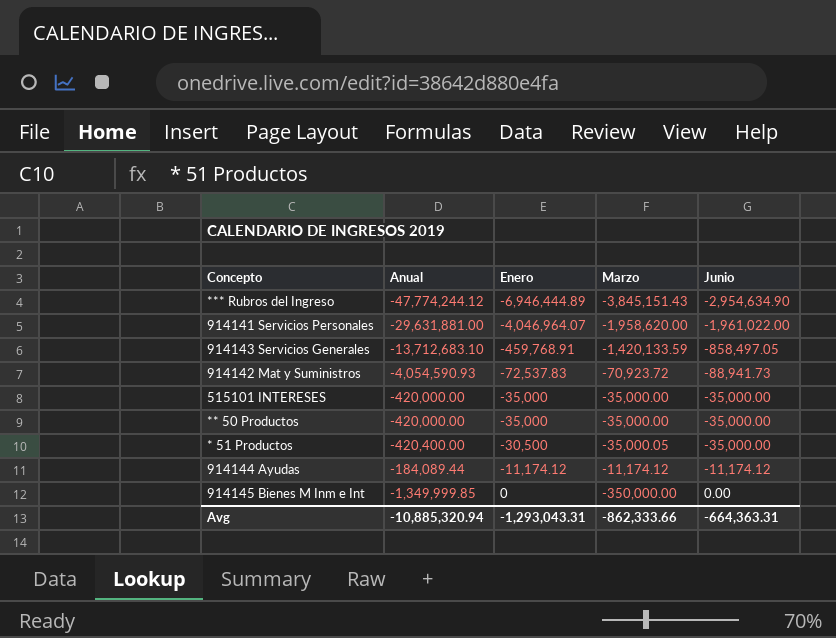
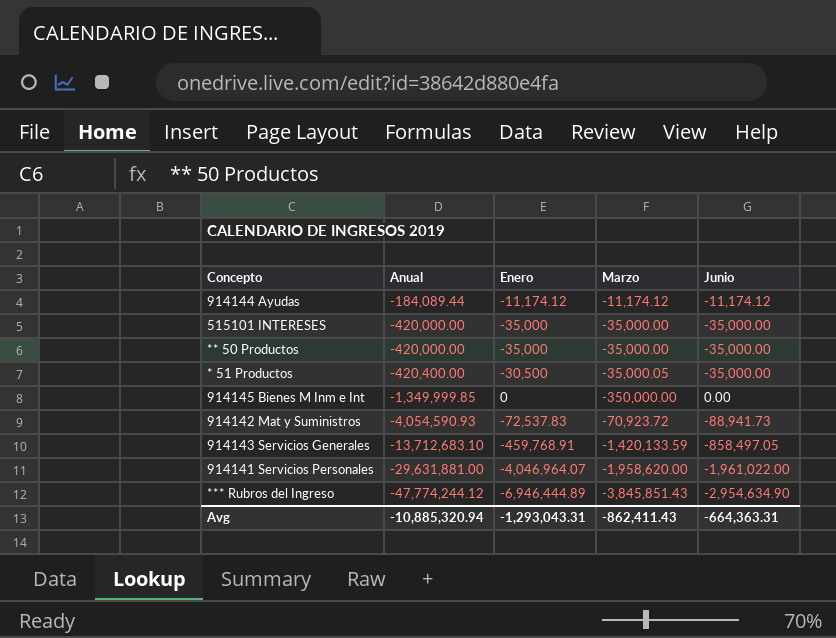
row order: Enero ascending -> Anual descending
*** Rubros del Ingreso | Marzo: -3,845,151.43 -> -3,845,851.43
Avg | Marzo: -862,333.66 -> -862,411.43

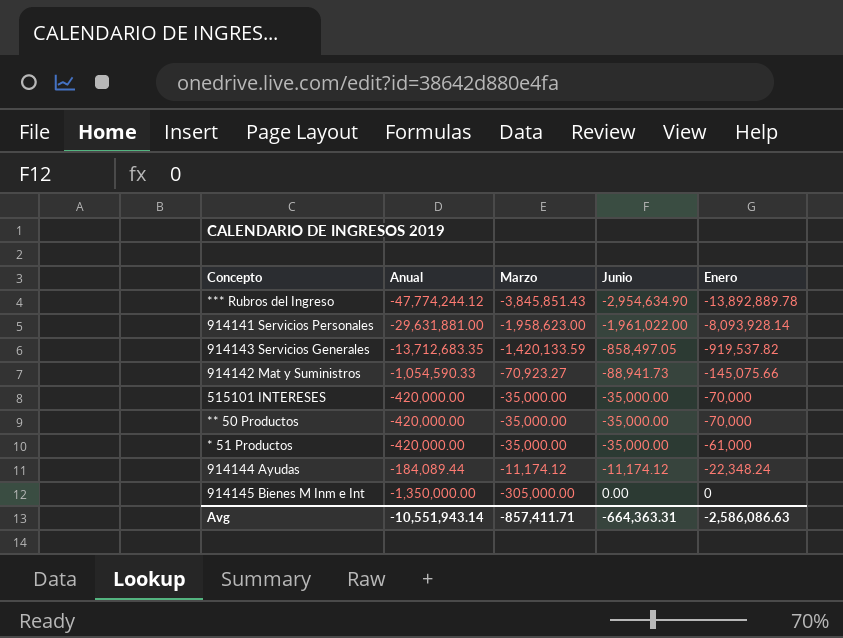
row order: Anual descending -> Junio ascending
column Enero | position: 3 -> 5
*** Rubros del Ingreso | Enero: -6,946,444.89 -> -13,892,889.78
914141 Servicios Personales | Marzo: -1,958,620.00 -> -1,958,623.00
914141 Servicios Personales | Enero: -4,046,964.07 -> -8,093,928.14
914143 Servicios Generales | Anual: -13,712,683.10 -> -13,712,683.35
914143 Servicios Generales | Enero: -459,768.91 -> -919,537.82
914142 Mat y Suministros | Anual: -4,054,590.93 -> -1,054,590.33
914142 Mat y Suministros | Marzo: -70,923.72 -> -70,923.27
914142 Mat y Suministros | Enero: -72,537.83 -> -145,075.66
515101 INTERESES | Enero: -35,000 -> -70,000
** 50 Productos | Enero: -35,000 -> -70,000
* 51 Productos | Anual: -420,400.00 -> -420,000.00
* 51 Productos | Marzo: -35,000.05 -> -35,000.00
* 51 Productos | Enero: -30,500 -> -61,000
914144 Ayudas | Enero: -11,174.12 -> -22,348.24
914145 Bienes M Inm e Int | Anual: -1,349,999.85 -> -1,350,000.00
914145 Bienes M Inm e Int | Marzo: -350,000.00 -> -305,000.00
Avg | Anual: -10,885,320.94 -> -10,551,943.14
Avg | Marzo: -862,411.43 -> -857,411.71
Avg | Enero: -1,293,043.31 -> -2,586,086.63

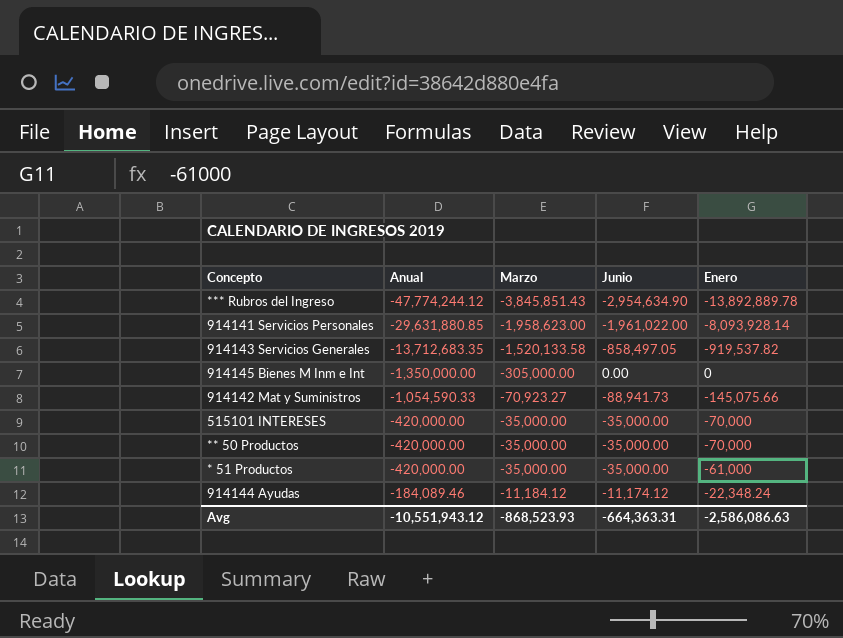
row order: Junio ascending -> Anual ascending
914141 Servicios Personales | Anual: -29,631,881.00 -> -29,631,880.85
914143 Servicios Generales | Marzo: -1,420,133.59 -> -1,520,133.58
914144 Ayudas | Anual: -184,089.44 -> -184,089.46
914144 Ayudas | Marzo: -11,174.12 -> -11,184.12
Avg | Anual: -10,551,943.14 -> -10,551,943.12
Avg | Marzo: -857,411.71 -> -868,523.93

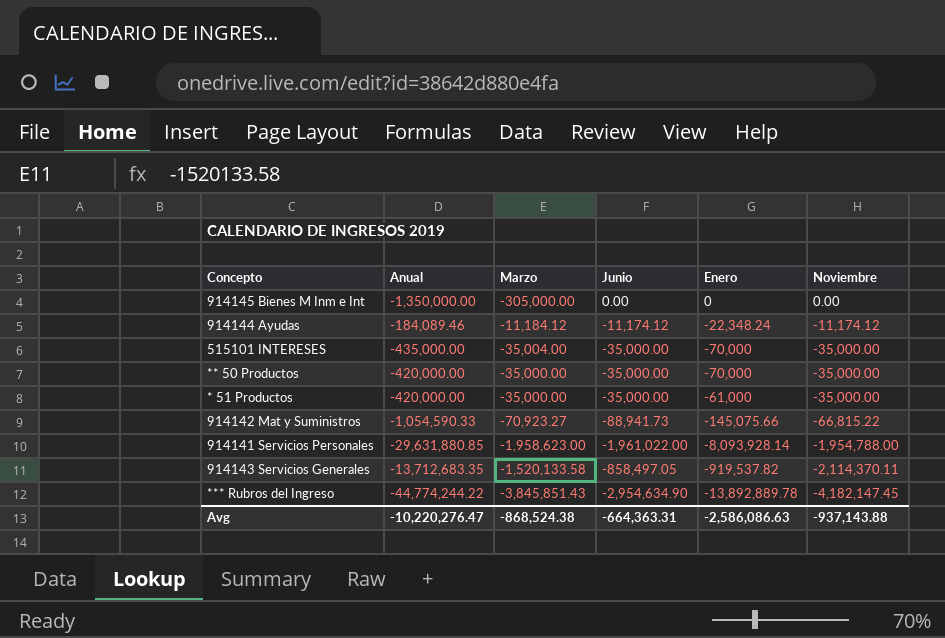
row order: Anual ascending -> Noviembre descending
column Noviembre | position: none -> 6
515101 INTERESES | Anual: -420,000.00 -> -435,000.00
515101 INTERESES | Marzo: -35,000.00 -> -35,004.00
*** Rubros del Ingreso | Anual: -47,774,244.12 -> -44,774,244.22
Avg | Anual: -10,551,943.12 -> -10,220,276.47
Avg | Marzo: -868,523.93 -> -868,524.38

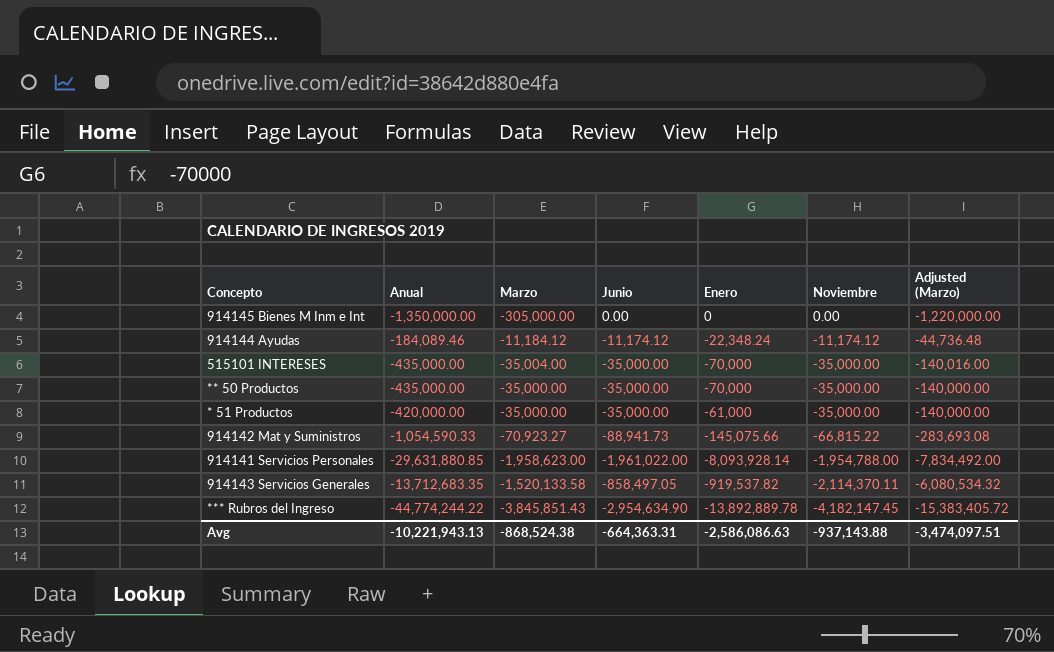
column Adjusted (Marzo) | formula: none -> [Marzo] * 4
** 50 Productos | Anual: -420,000.00 -> -435,000.00
Avg | Anual: -10,220,276.47 -> -10,221,943.13

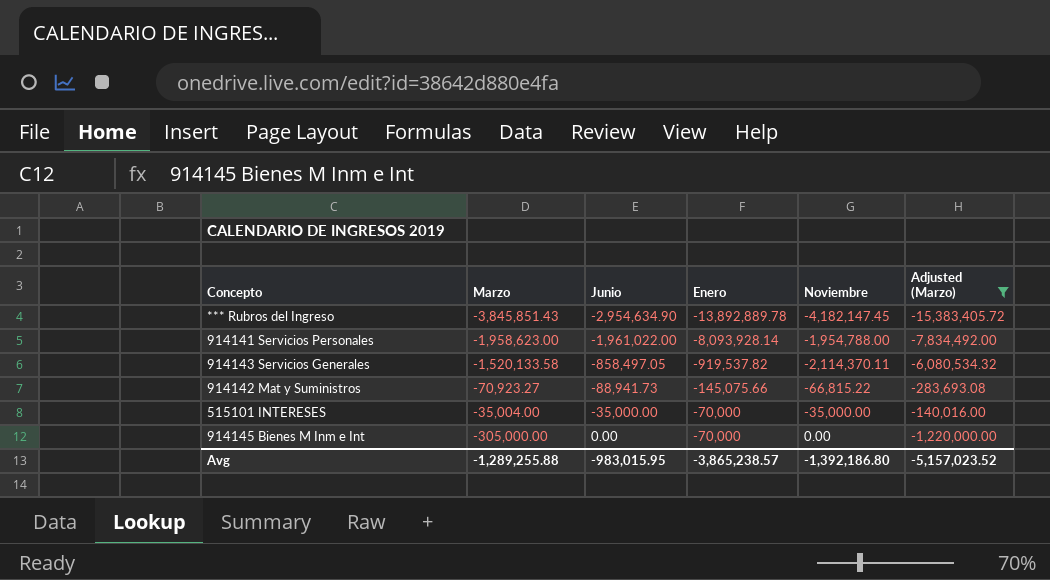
filter: none -> Adjusted (Marzo) <= -140,016.00
row order: Noviembre descending -> Junio ascending
column Anual | position: 2 -> none
914145 Bienes M Inm e Int | Enero: 0 -> -70,000
Avg | Marzo: -868,524.38 -> -1,289,255.88
Avg | Junio: -664,363.31 -> -983,015.95
Avg | Enero: -2,586,086.63 -> -3,865,238.57
Avg | Noviembre: -937,143.88 -> -1,392,186.80
Avg | Adjusted (Marzo): -3,474,097.51 -> -5,157,023.52

